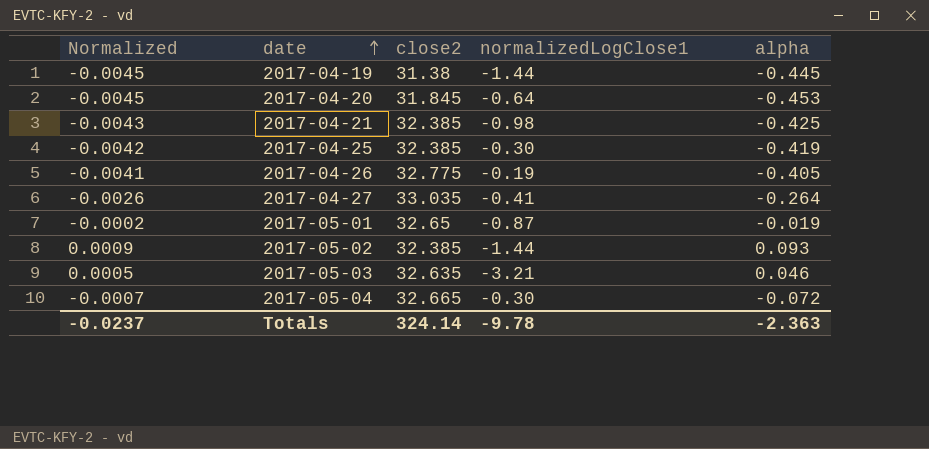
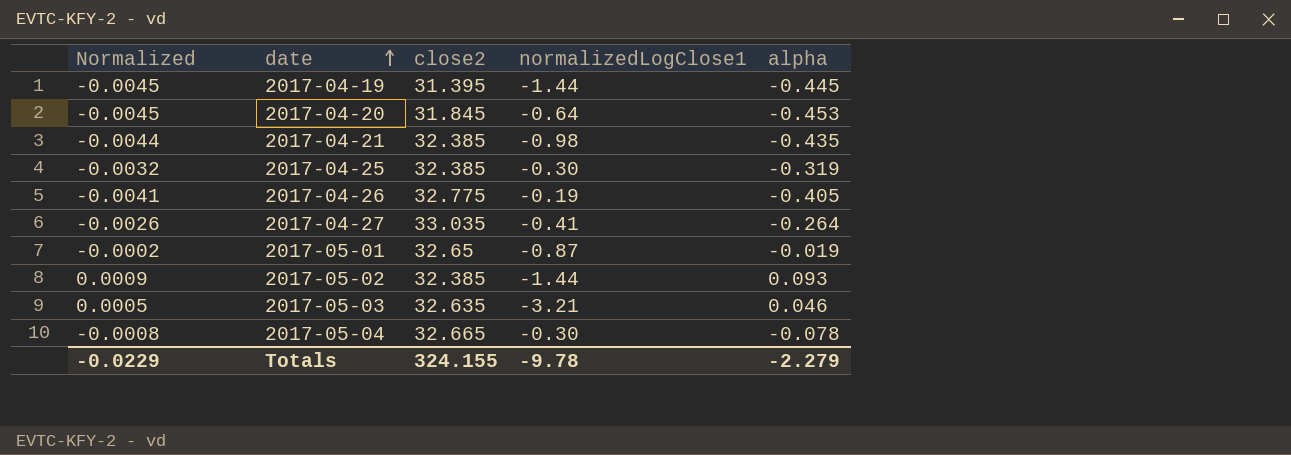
2017-04-19 | close2: 31.38 -> 31.395
2017-04-21 | Normalized: -0.0043 -> -0.0044
2017-04-21 | alpha: -0.425 -> -0.435
2017-04-25 | Normalized: -0.0042 -> -0.0032
2017-04-25 | alpha: -0.419 -> -0.319
2017-05-04 | Normalized: -0.0007 -> -0.0008
2017-05-04 | alpha: -0.072 -> -0.078
Totals | Normalized: -0.0237 -> -0.0229
Totals | close2: 324.14 -> 324.155
Totals | alpha: -2.363 -> -2.279

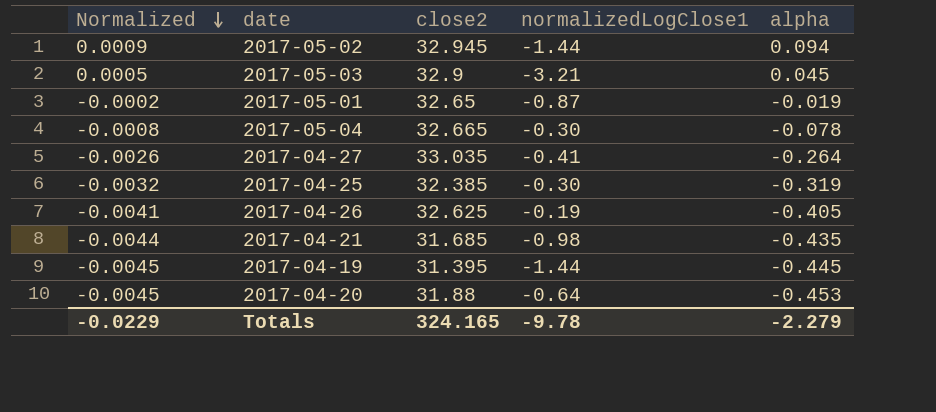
row order: date ascending -> Normalized descending
2017-05-02 | close2: 32.385 -> 32.945
2017-05-02 | alpha: 0.093 -> 0.094
2017-05-03 | close2: 32.635 -> 32.9
2017-05-03 | alpha: 0.046 -> 0.045
2017-04-26 | close2: 32.775 -> 32.625
2017-04-21 | close2: 32.385 -> 31.685
2017-04-20 | close2: 31.845 -> 31.88
Totals | close2: 324.155 -> 324.165

